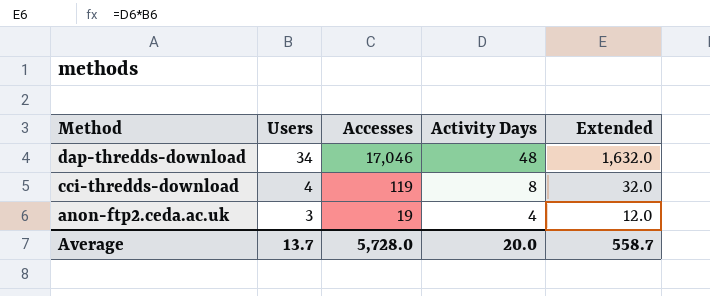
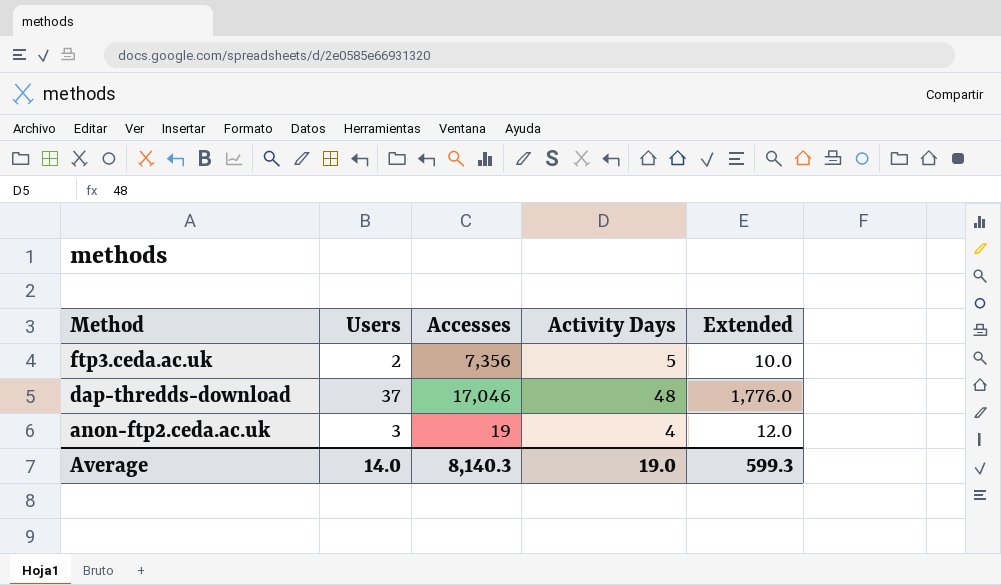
row cci-thredds-download: 4 | 119 | 8 | 32.0 -> none
row ftp3.ceda.ac.uk: none -> 2 | 7,356 | 5 | 10.0
dap-thredds-download | Users: 34 -> 37
dap-thredds-download | Extended: 1,632.0 -> 1,776.0
Average | Users: 13.7 -> 14.0
Average | Accesses: 5,728.0 -> 8,140.3
Average | Activity Days: 20.0 -> 19.0
Average | Extended: 558.7 -> 599.3

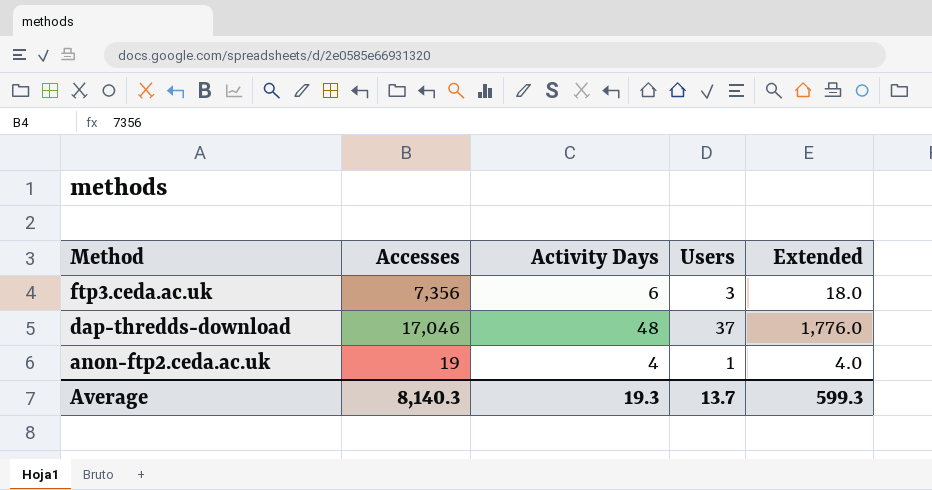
column Users | position: 2 -> 4
ftp3.ceda.ac.uk | Activity Days: 5 -> 6
ftp3.ceda.ac.uk | Users: 2 -> 3
ftp3.ceda.ac.uk | Extended: 10.0 -> 18.0
anon-ftp2.ceda.ac.uk | Users: 3 -> 1
anon-ftp2.ceda.ac.uk | Extended: 12.0 -> 4.0
Average | Activity Days: 19.0 -> 19.3
Average | Users: 14.0 -> 13.7

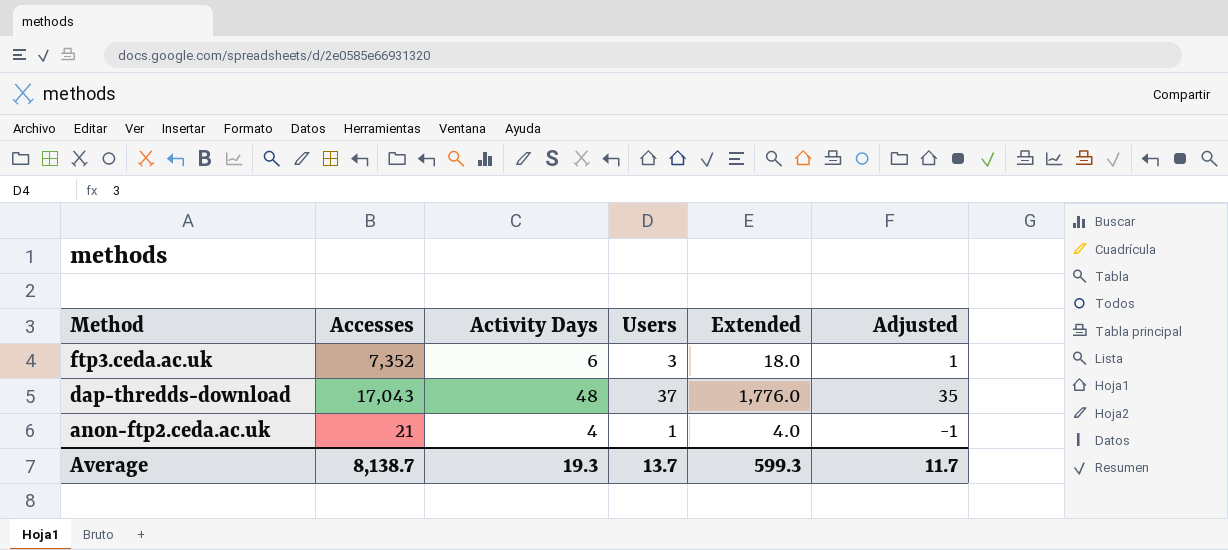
column Adjusted | formula: none -> [Users] - 2
ftp3.ceda.ac.uk | Accesses: 7,356 -> 7,352
dap-thredds-download | Accesses: 17,046 -> 17,043
anon-ftp2.ceda.ac.uk | Accesses: 19 -> 21
Average | Accesses: 8,140.3 -> 8,138.7

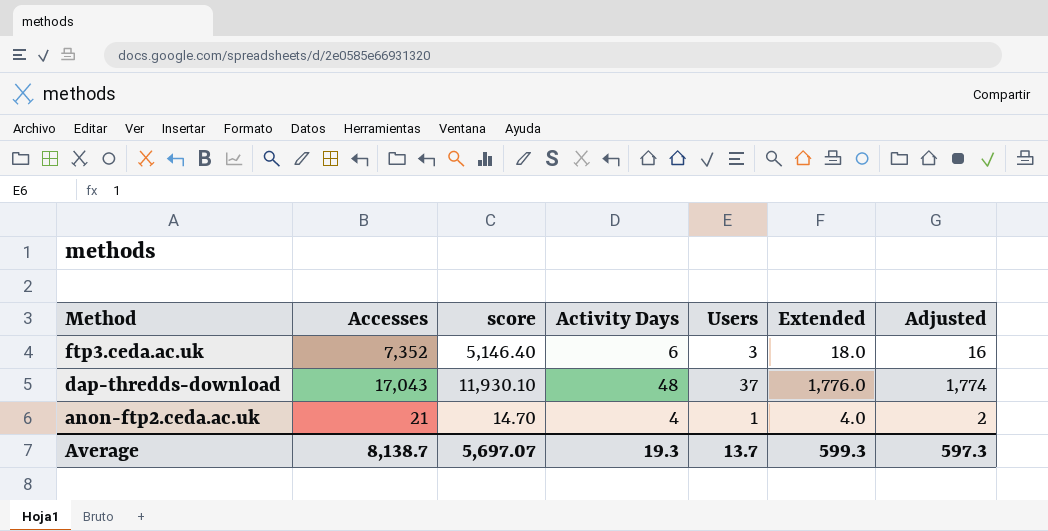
column score | formula: none -> [Accesses] * 0.7
column Adjusted | formula: [Users] - 2 -> [Extended] - 2
Average | Adjusted: 11.7 -> 597.3

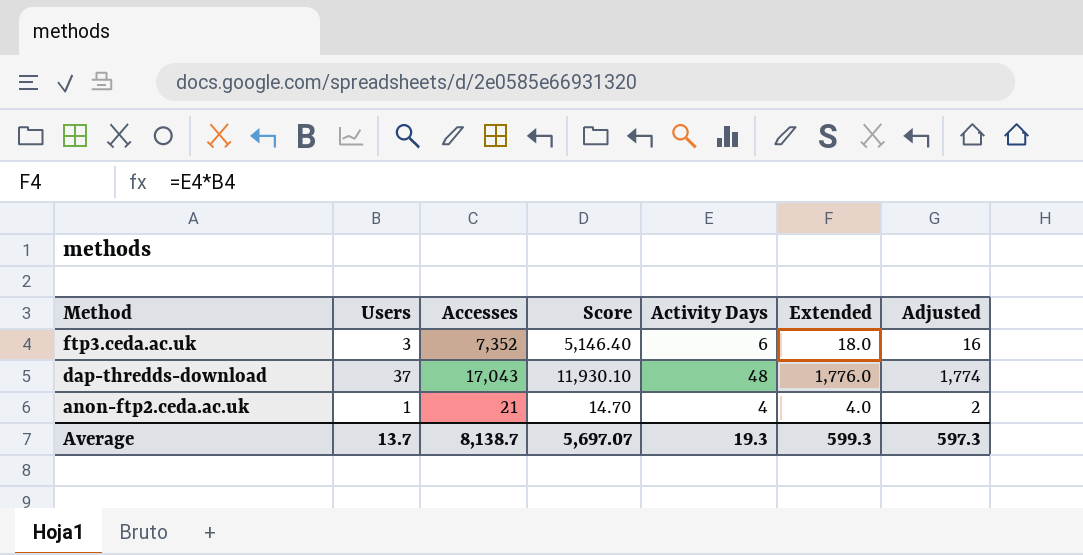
column Users | position: 5 -> 2
column name: score -> Score

